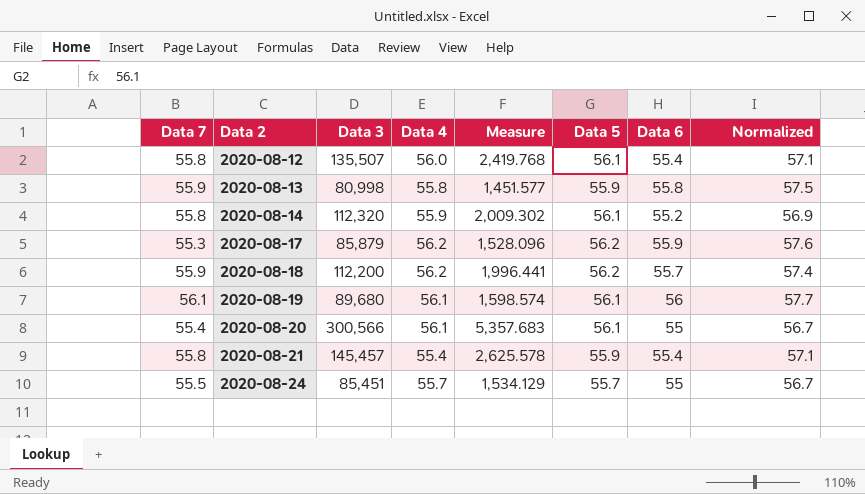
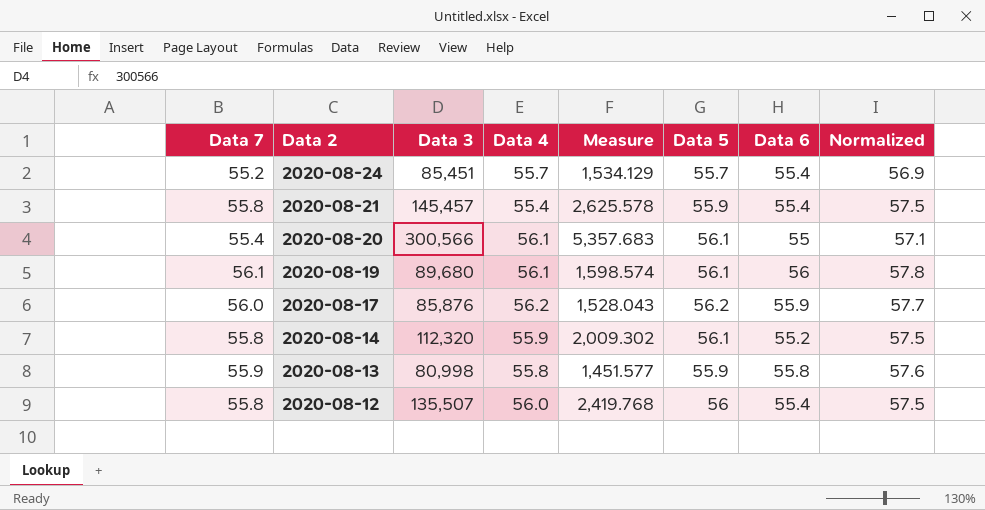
row order: Data 2 ascending -> Data 2 descending
column Normalized | formula: [Data 6] * 1.03 -> [Data 7] * 1.03
row 2020-08-18: 55.9 | 112,200 | 56.2 | 1,996.441 | 56.2 | 55.7 | 57.4 -> none
2020-08-24 | Data 7: 55.5 -> 55.2
2020-08-24 | Data 6: 55 -> 55.4
2020-08-17 | Data 7: 55.3 -> 56.0
2020-08-17 | Data 3: 85,879 -> 85,876
2020-08-17 | Measure: 1,528.096 -> 1,528.043
2020-08-12 | Data 5: 56.1 -> 56

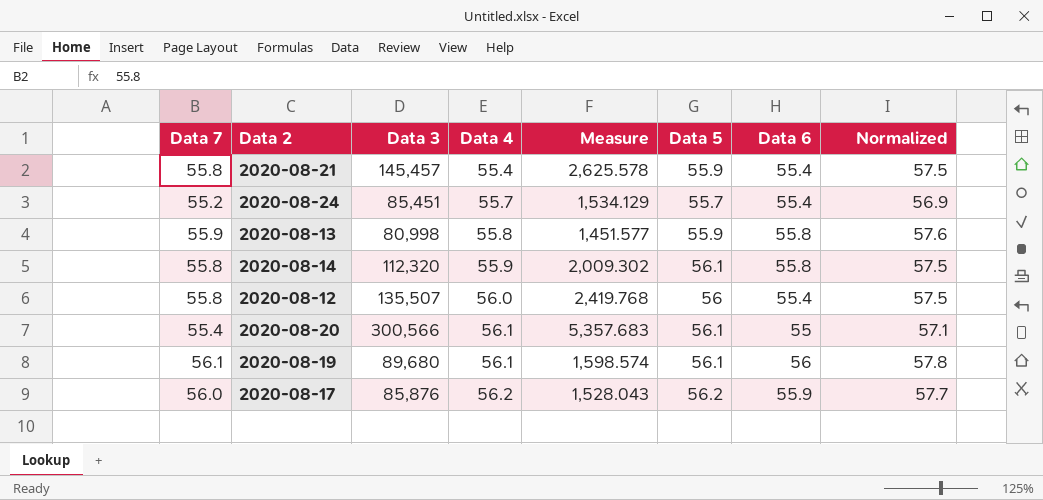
row order: Data 2 descending -> Data 4 ascending
2020-08-14 | Data 6: 55.2 -> 55.8

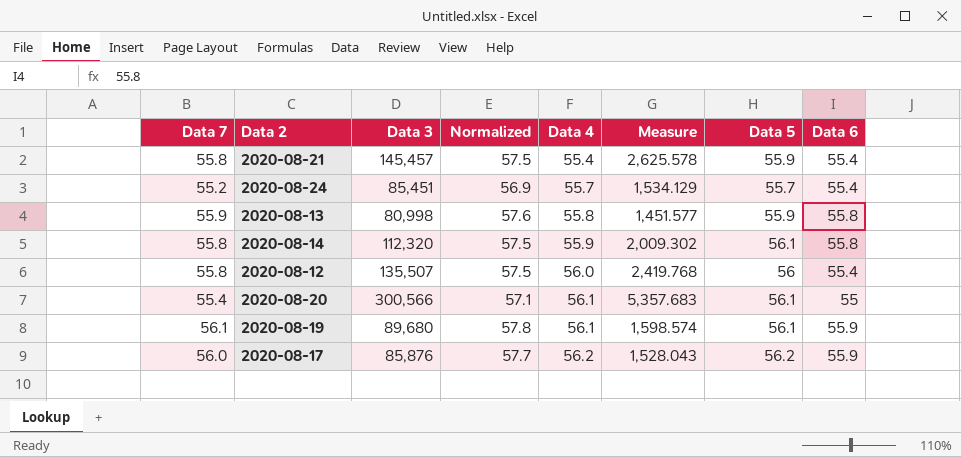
column Normalized | position: 8 -> 4
2020-08-19 | Data 6: 56 -> 55.9

